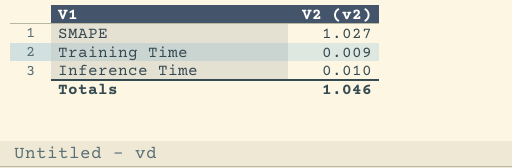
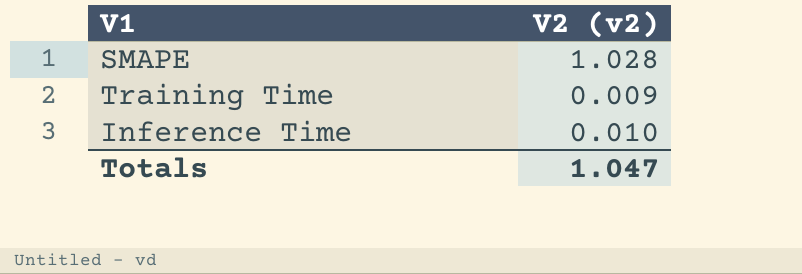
SMAPE | V2 (v2): 1.027 -> 1.028
Totals | V2 (v2): 1.046 -> 1.047

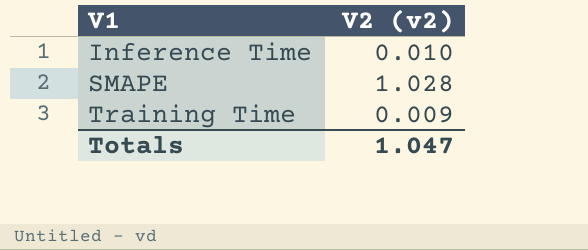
row order: none -> V1 ascending

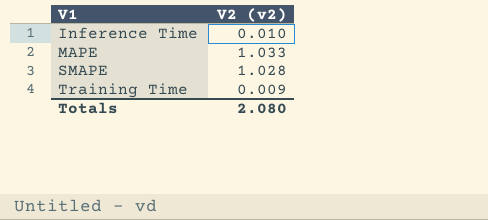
row MAPE: none -> 1.033
Totals | V2 (v2): 1.047 -> 2.080

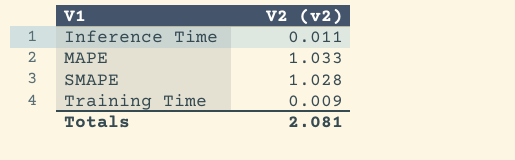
Inference Time | V2 (v2): 0.010 -> 0.011
Totals | V2 (v2): 2.080 -> 2.081

